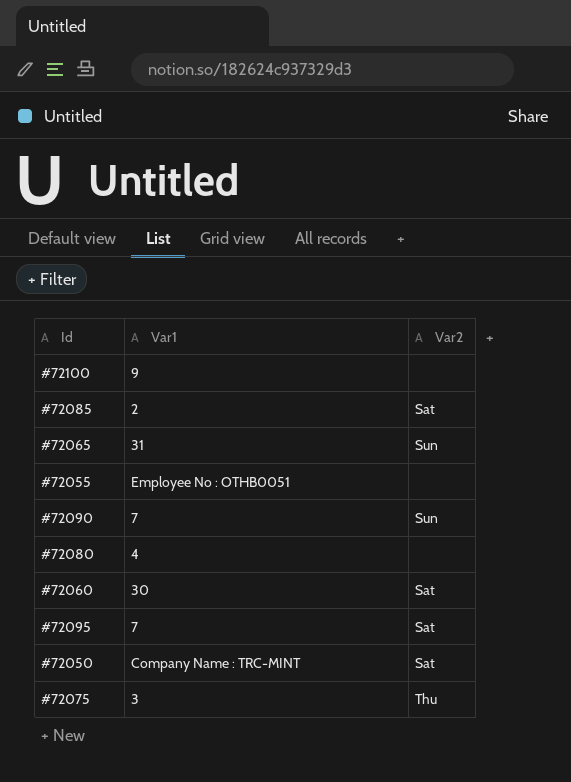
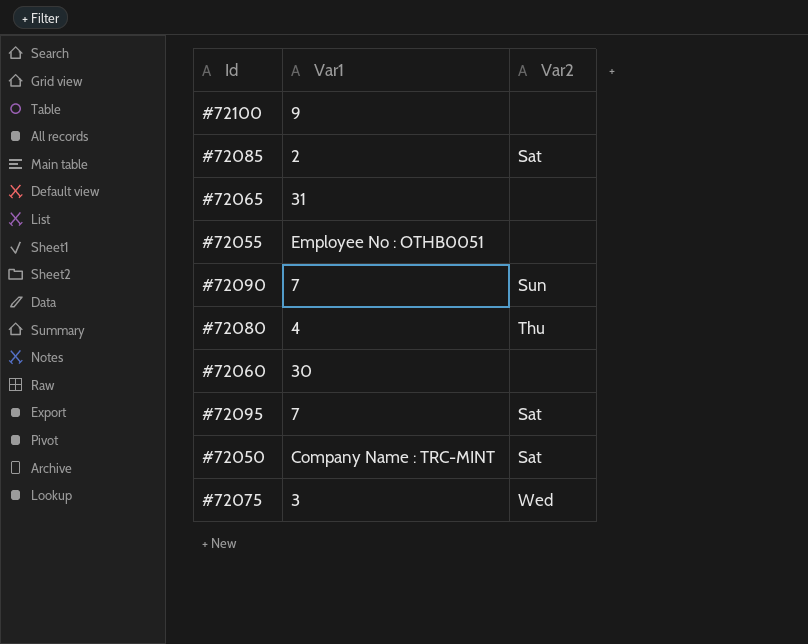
#72065 | Var2: Sun -> none
#72080 | Var2: none -> Thu
#72060 | Var2: Sat -> none
#72075 | Var2: Thu -> Wed

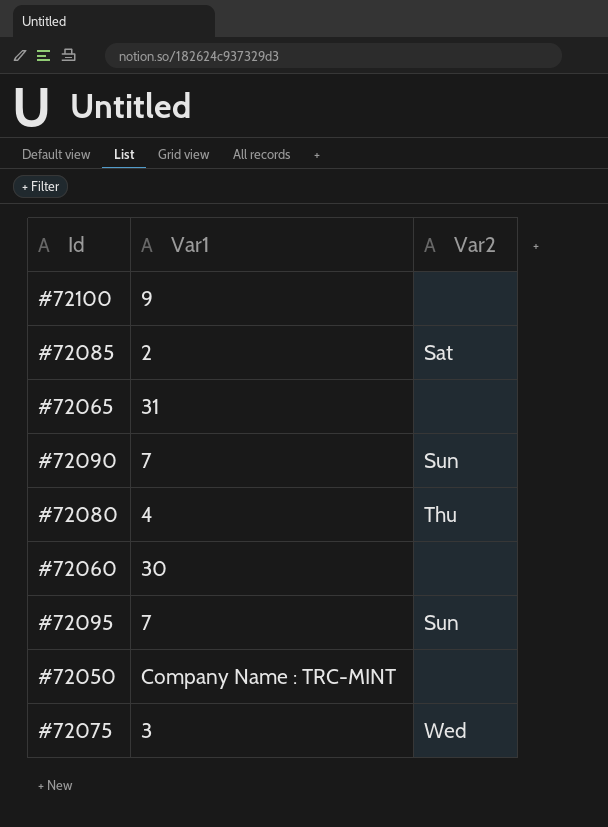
row #72055: Employee No : OTHB0051 | none -> none
#72095 | Var2: Sat -> Sun
#72050 | Var2: Sat -> none

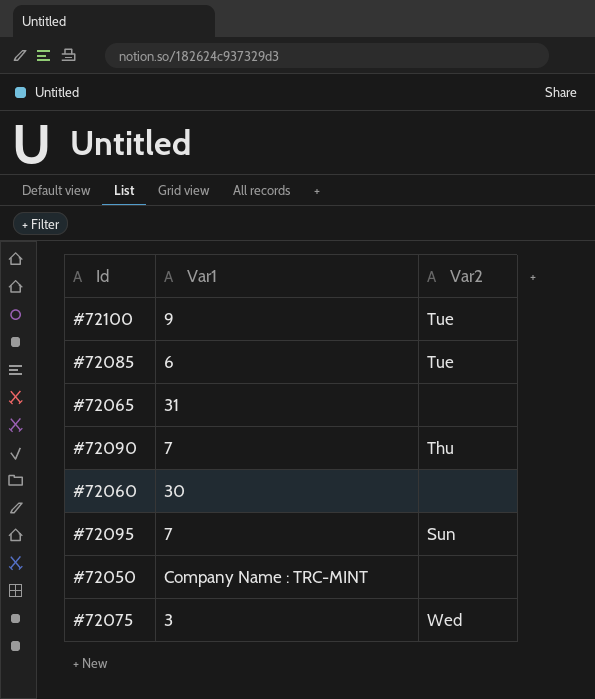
row #72080: 4 | Thu -> none
#72100 | Var2: none -> Tue
#72085 | Var1: 2 -> 6
#72085 | Var2: Sat -> Tue
#72090 | Var2: Sun -> Thu

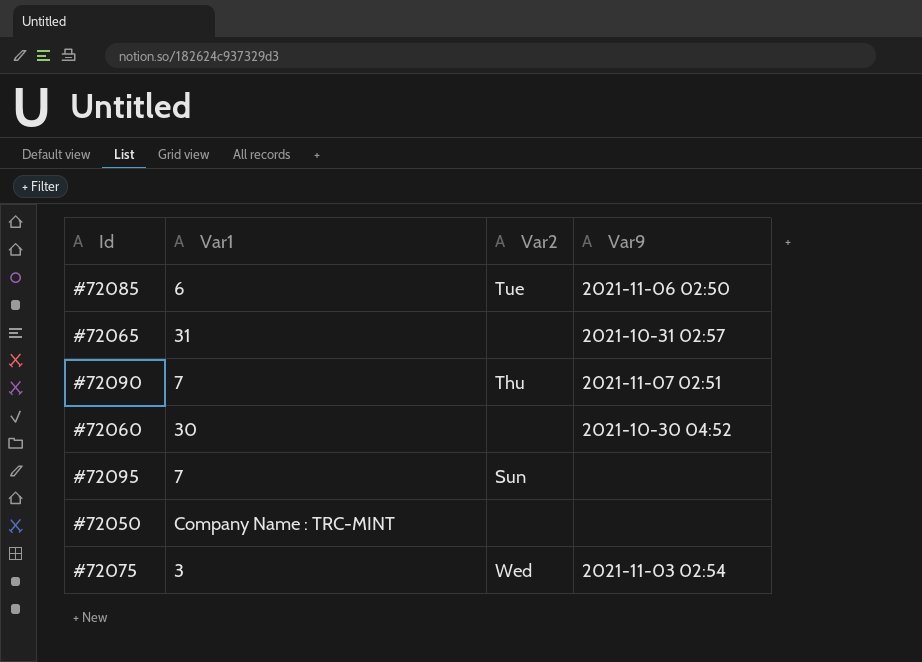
column Var9 | position: none -> 4
row #72100: 9 | Tue -> none

